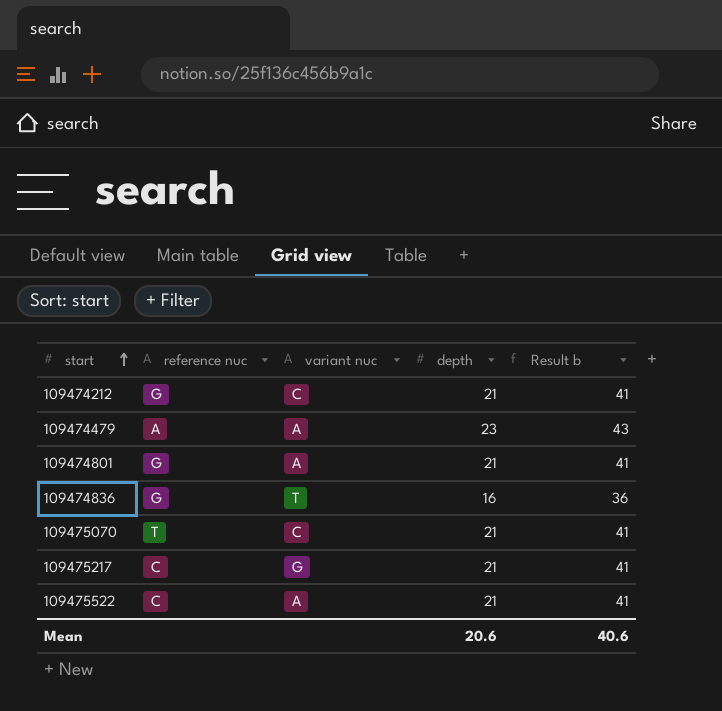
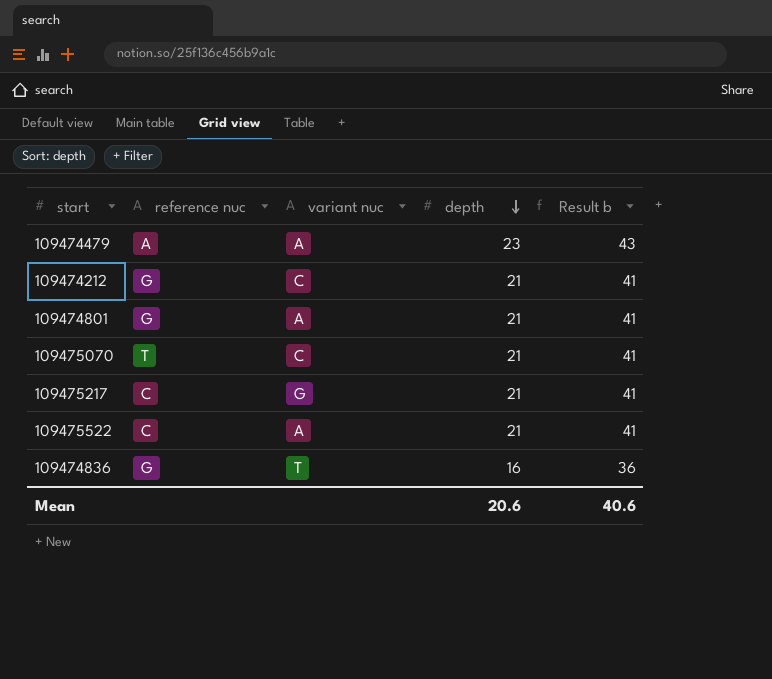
row order: start ascending -> depth descending

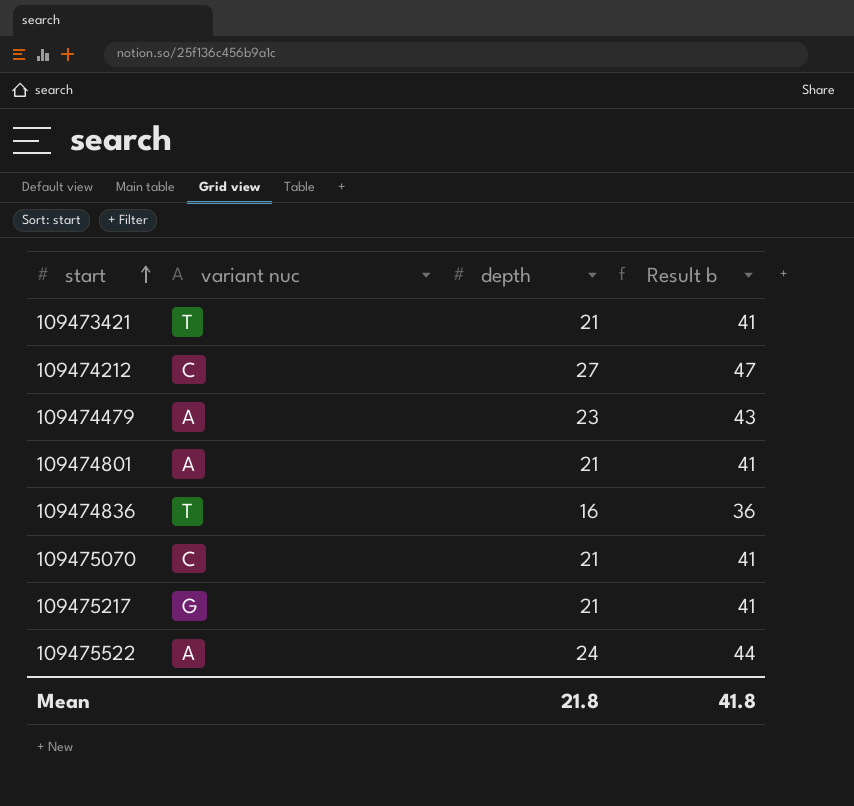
row order: depth descending -> start ascending
column reference nuc | position: 2 -> none
row 109473421: none -> T | 21 | 41
109474212 | depth: 21 -> 27
109474212 | Result b: 41 -> 47
109475522 | depth: 21 -> 24
109475522 | Result b: 41 -> 44
Mean | depth: 20.6 -> 21.8
Mean | Result b: 40.6 -> 41.8

